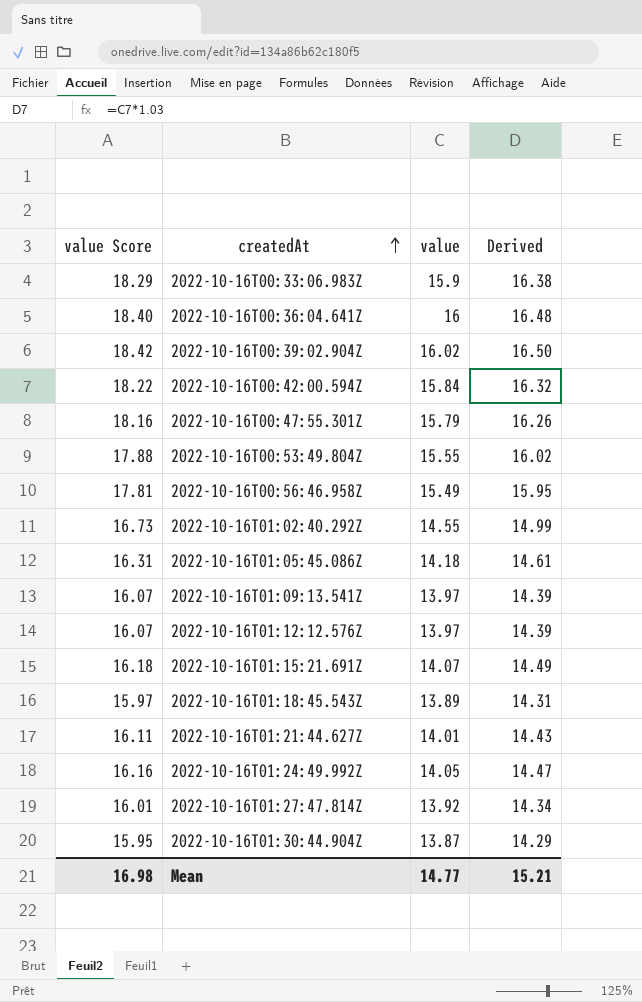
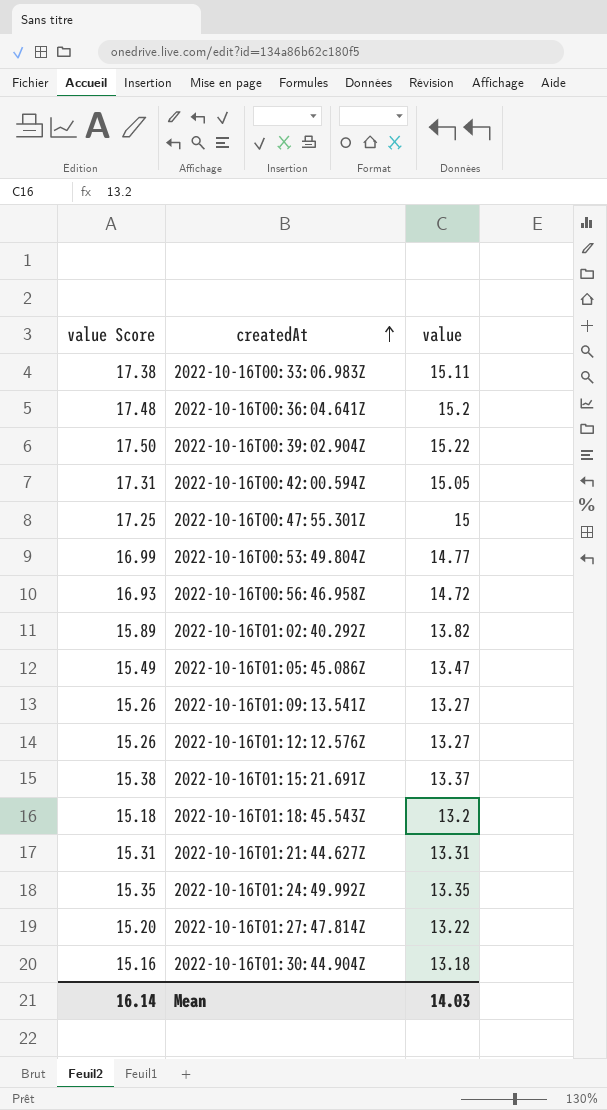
column Derived | formula: [value] * 1.03 -> none
2022-10-16T00:33:06.983Z | value Score: 18.29 -> 17.38
2022-10-16T00:33:06.983Z | value: 15.9 -> 15.11
2022-10-16T00:36:04.641Z | value Score: 18.40 -> 17.48
2022-10-16T00:36:04.641Z | value: 16 -> 15.2
2022-10-16T00:39:02.904Z | value Score: 18.42 -> 17.50
2022-10-16T00:39:02.904Z | value: 16.02 -> 15.22
2022-10-16T00:42:00.594Z | value Score: 18.22 -> 17.31
2022-10-16T00:42:00.594Z | value: 15.84 -> 15.05
2022-10-16T00:47:55.301Z | value Score: 18.16 -> 17.25
2022-10-16T00:47:55.301Z | value: 15.79 -> 15
2022-10-16T00:53:49.804Z | value Score: 17.88 -> 16.99
2022-10-16T00:53:49.804Z | value: 15.55 -> 14.77
2022-10-16T00:56:46.958Z | value Score: 17.81 -> 16.93
2022-10-16T00:56:46.958Z | value: 15.49 -> 14.72
2022-10-16T01:02:40.292Z | value Score: 16.73 -> 15.89
2022-10-16T01:02:40.292Z | value: 14.55 -> 13.82
2022-10-16T01:05:45.086Z | value Score: 16.31 -> 15.49
2022-10-16T01:05:45.086Z | value: 14.18 -> 13.47
2022-10-16T01:09:13.541Z | value Score: 16.07 -> 15.26
2022-10-16T01:09:13.541Z | value: 13.97 -> 13.27
2022-10-16T01:12:12.576Z | value Score: 16.07 -> 15.26
2022-10-16T01:12:12.576Z | value: 13.97 -> 13.27
2022-10-16T01:15:21.691Z | value Score: 16.18 -> 15.38
2022-10-16T01:15:21.691Z | value: 14.07 -> 13.37
2022-10-16T01:18:45.543Z | value Score: 15.97 -> 15.18
2022-10-16T01:18:45.543Z | value: 13.89 -> 13.2
2022-10-16T01:21:44.627Z | value Score: 16.11 -> 15.31
2022-10-16T01:21:44.627Z | value: 14.01 -> 13.31
2022-10-16T01:24:49.992Z | value Score: 16.16 -> 15.35
2022-10-16T01:24:49.992Z | value: 14.05 -> 13.35
2022-10-16T01:27:47.814Z | value Score: 16.01 -> 15.20
2022-10-16T01:27:47.814Z | value: 13.92 -> 13.22
2022-10-16T01:30:44.904Z | value Score: 15.95 -> 15.16
2022-10-16T01:30:44.904Z | value: 13.87 -> 13.18
Mean | value Score: 16.98 -> 16.14
Mean | value: 14.77 -> 14.03

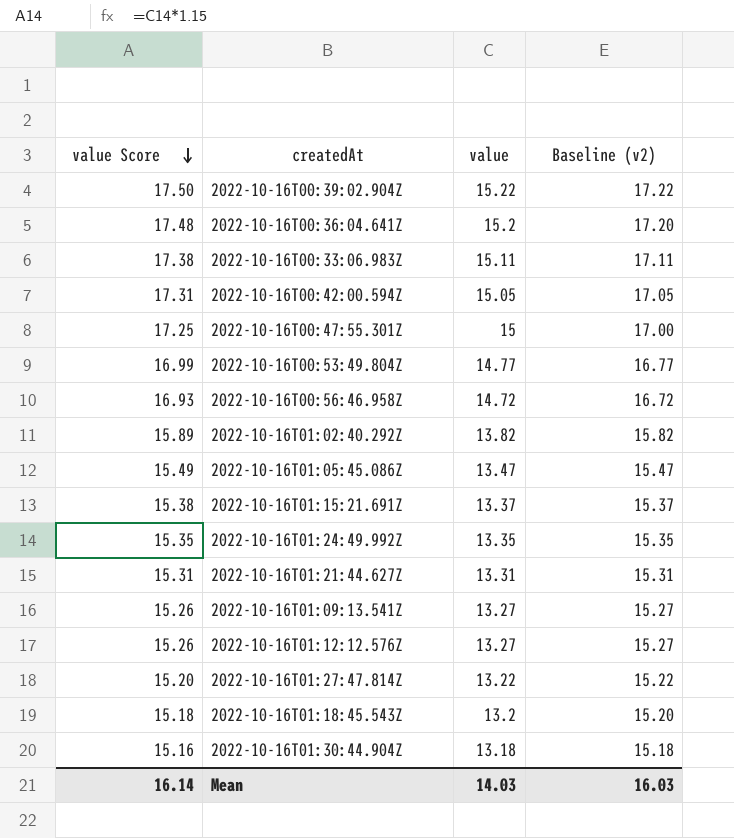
row order: createdAt ascending -> value Score descending
column Baseline (v2) | formula: none -> [value] + 2

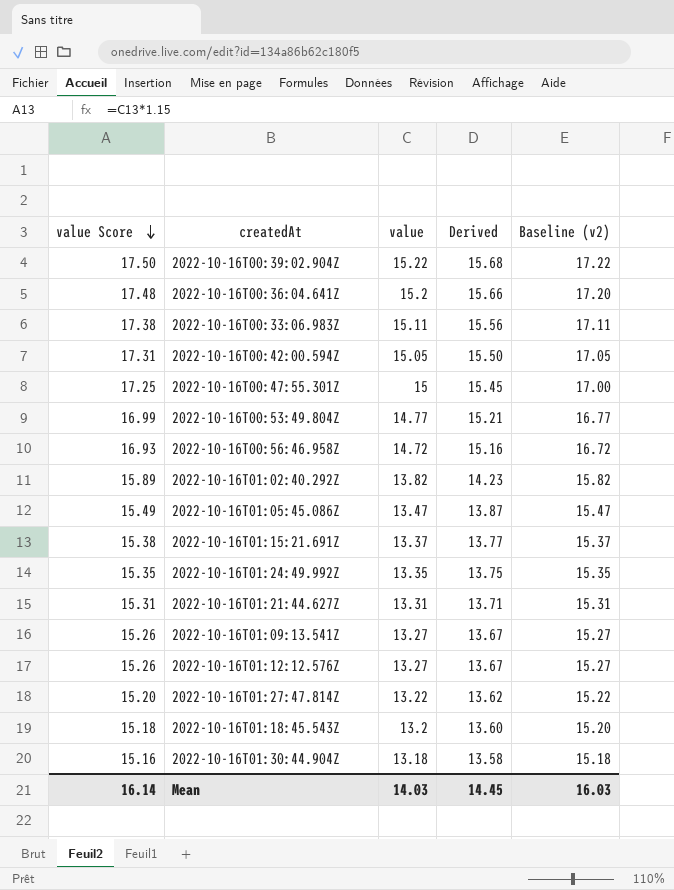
column Derived | formula: none -> [value] * 1.03

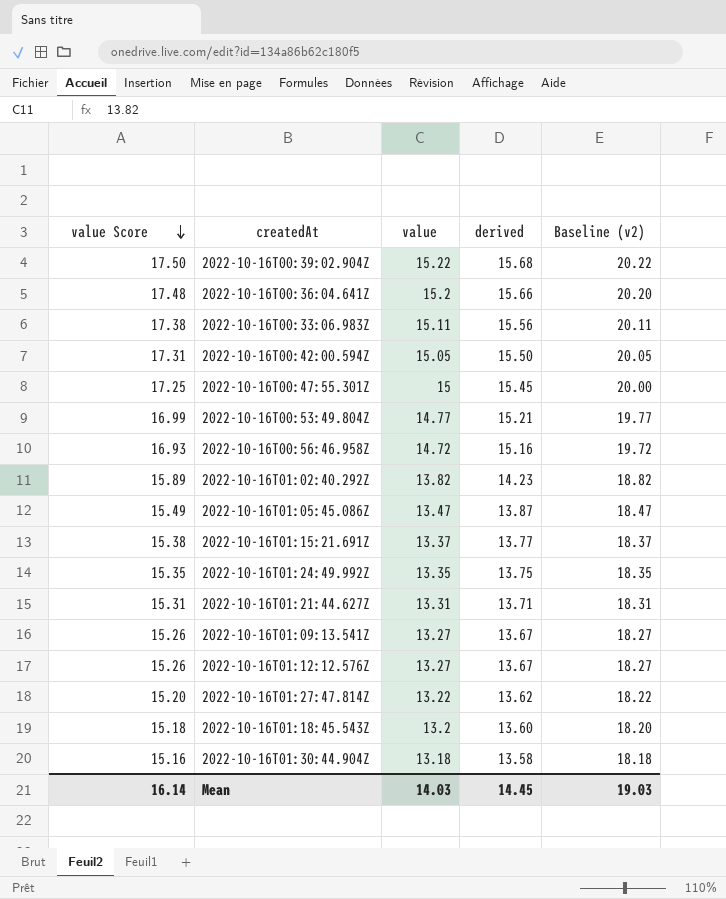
column name: Derived -> derived
column Baseline (v2) | formula: [value] + 2 -> [value] + 5
Mean | Baseline (v2): 16.03 -> 19.03

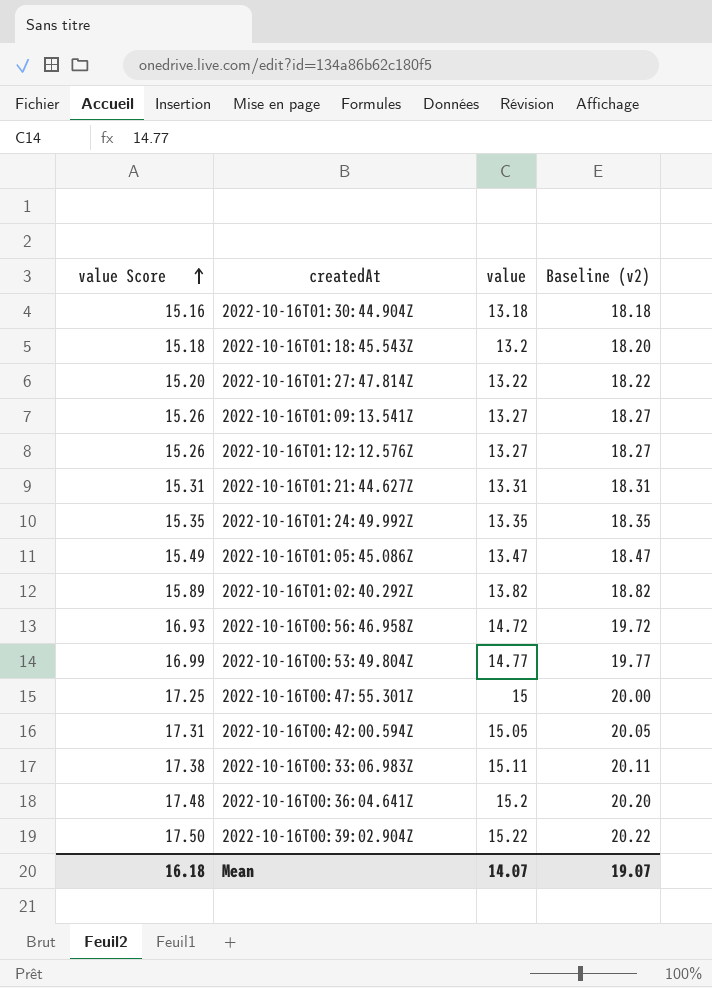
row order: value Score descending -> value Score ascending
column derived | formula: [value] * 1.03 -> none
row 2022-10-16T01:15:21.691Z: 15.38 | 13.37 | 13.77 | 18.37 -> none
Mean | value Score: 16.14 -> 16.18
Mean | value: 14.03 -> 14.07
Mean | Baseline (v2): 19.03 -> 19.07

